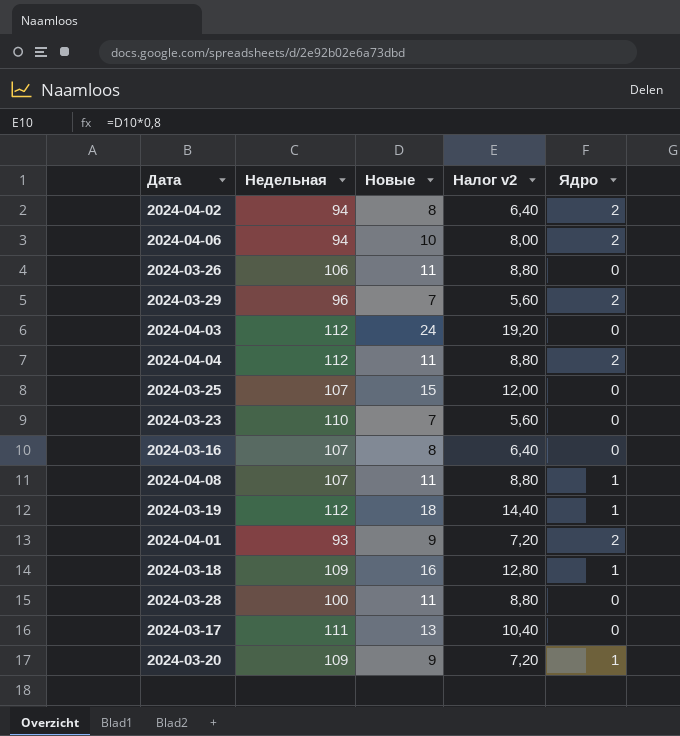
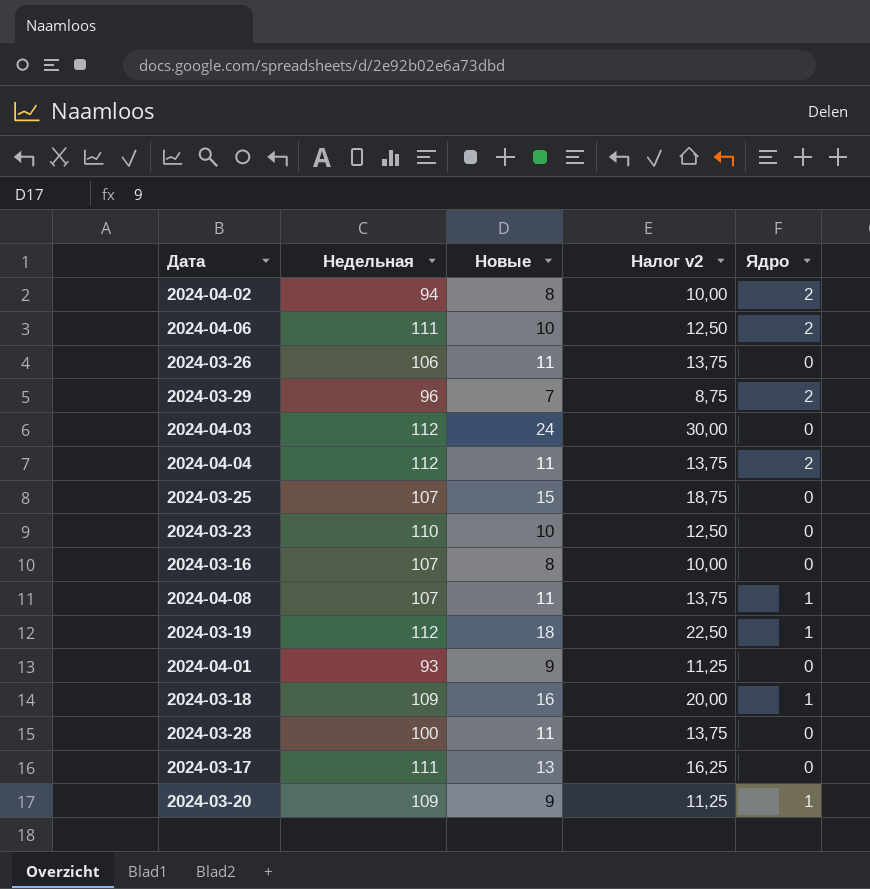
column Налог v2 | formula: [Новые] * 0,8 -> [Новые] * 1,25
2024-04-06 | Недельная: 94 -> 111
2024-03-23 | Новые: 7 -> 10
2024-04-01 | Ядро: 2 -> 0

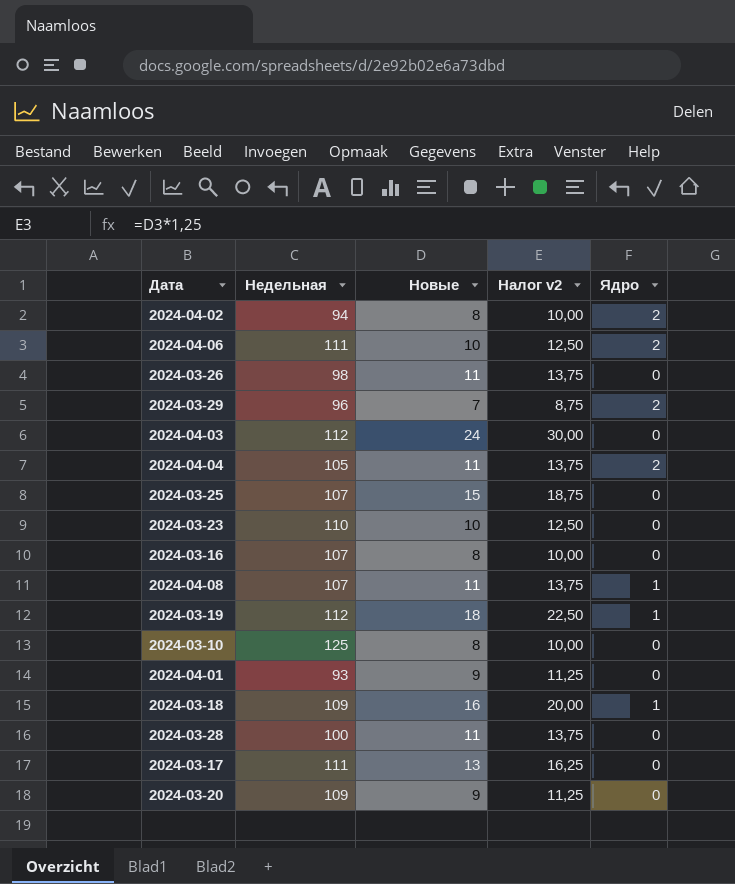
2024-03-26 | Недельная: 106 -> 98
2024-04-04 | Недельная: 112 -> 105
row 2024-03-10: none -> 125 | 8 | 10,00 | 0
2024-03-20 | Ядро: 1 -> 0

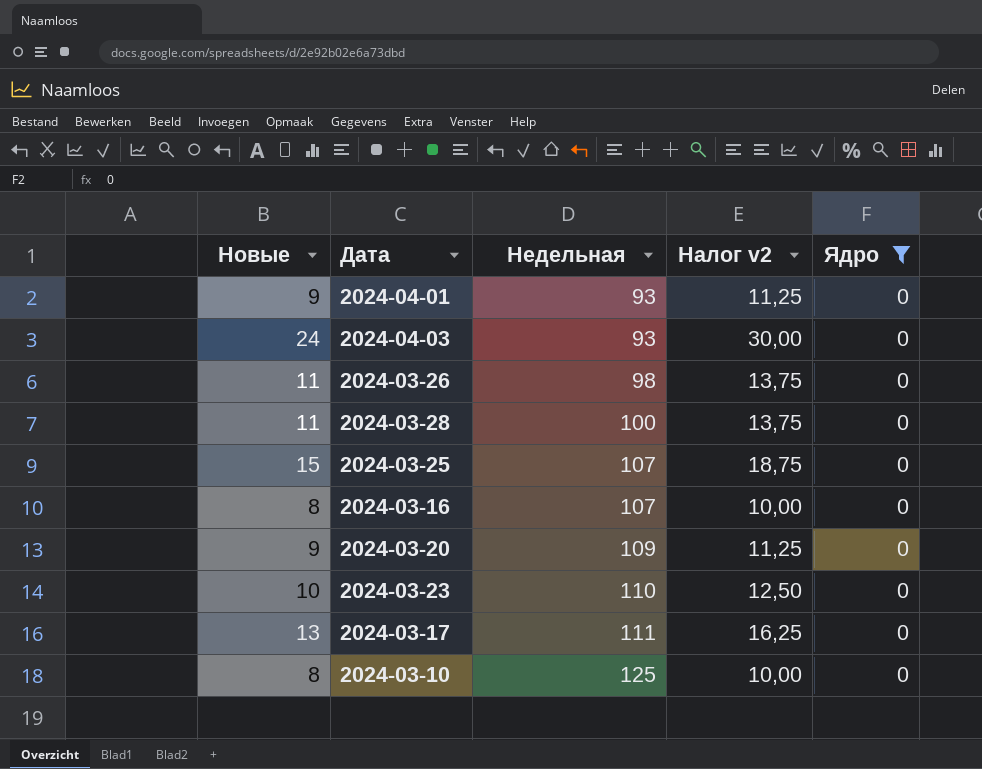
filter: none -> Ядро = 0
row order: none -> Недельная ascending
column Новые | position: 3 -> 1
2024-04-03 | Недельная: 112 -> 93

